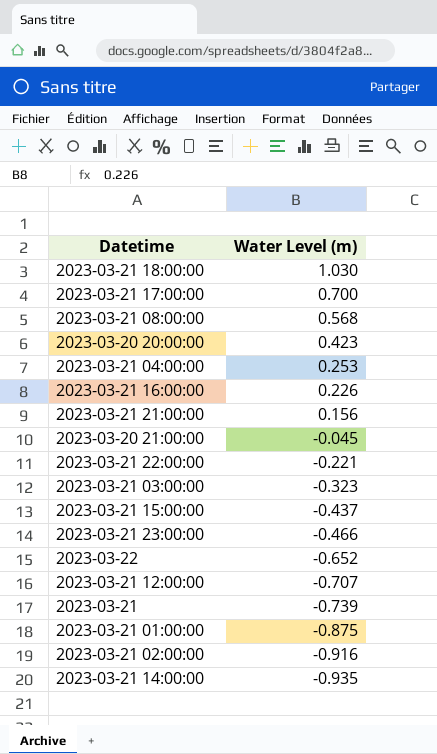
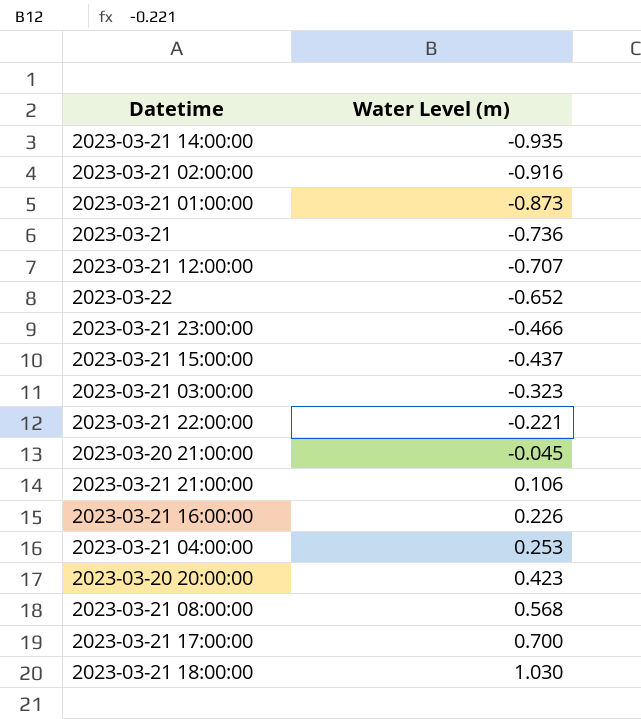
row order: Water Level (m) descending -> Water Level (m) ascending
2023-03-21 01:00:00 | Water Level (m): -0.875 -> -0.873
2023-03-21 | Water Level (m): -0.739 -> -0.736
2023-03-21 21:00:00 | Water Level (m): 0.156 -> 0.106

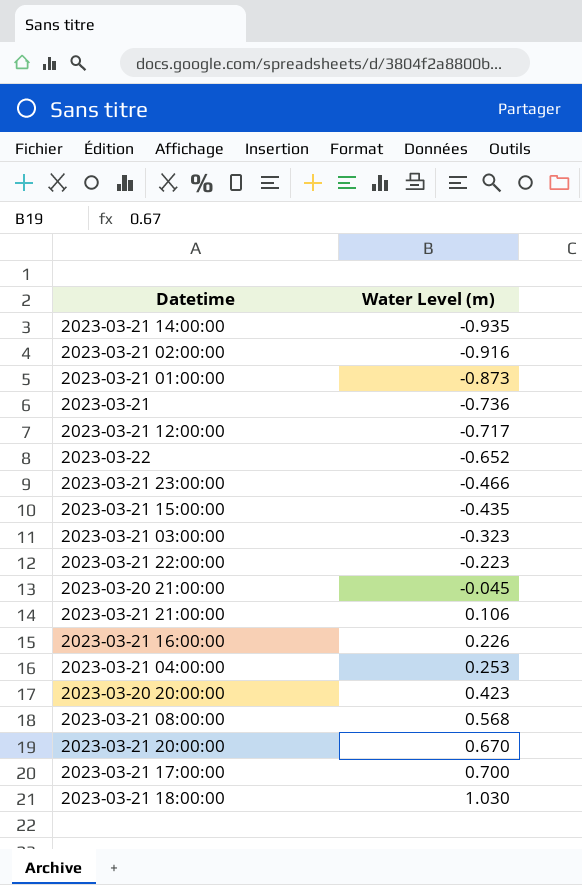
2023-03-21 12:00:00 | Water Level (m): -0.707 -> -0.717
2023-03-21 15:00:00 | Water Level (m): -0.437 -> -0.435
2023-03-21 22:00:00 | Water Level (m): -0.221 -> -0.223
row 2023-03-21 20:00:00: none -> 0.670

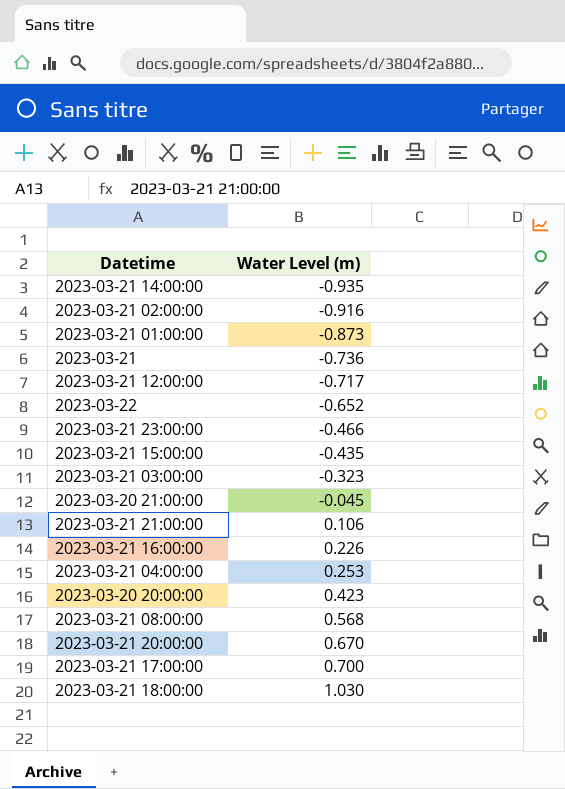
row 2023-03-21 22:00:00: -0.223 -> none

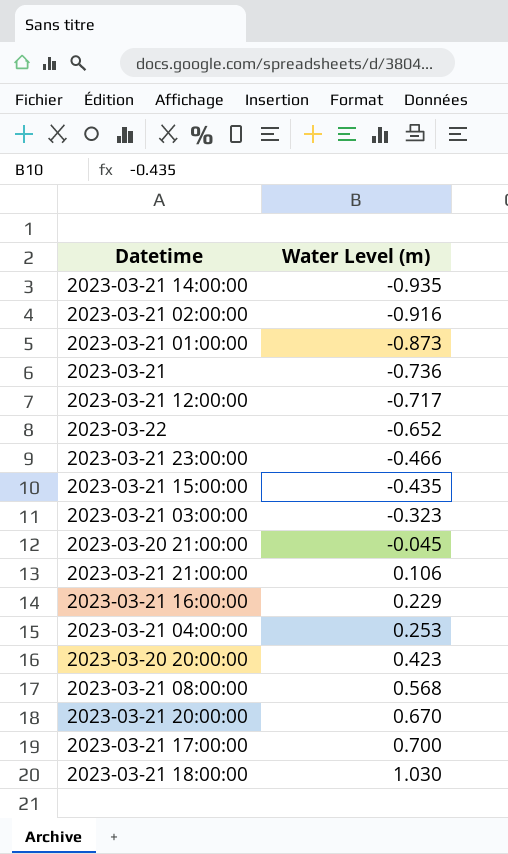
2023-03-21 16:00:00 | Water Level (m): 0.226 -> 0.229

